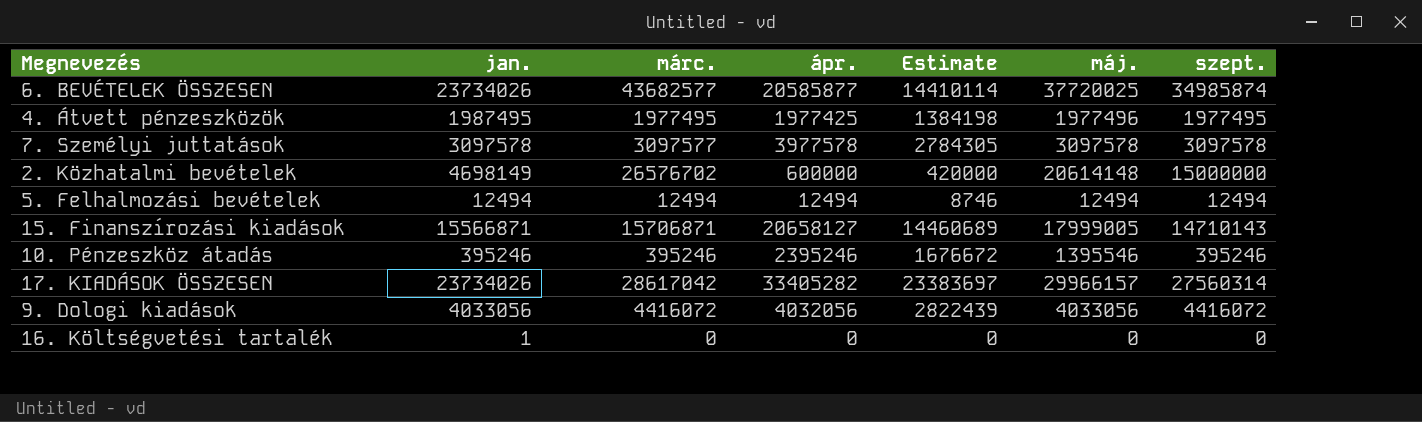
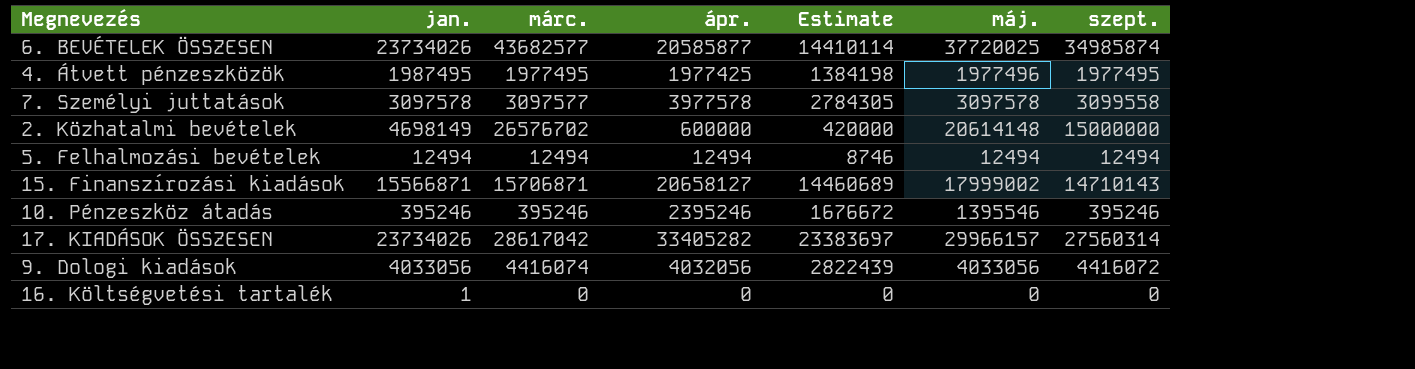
7. Személyi juttatások | szept.: 3097578 -> 3099558
15. Finanszírozási kiadások | máj.: 17999005 -> 17999002
9. Dologi kiadások | márc.: 4416072 -> 4416074

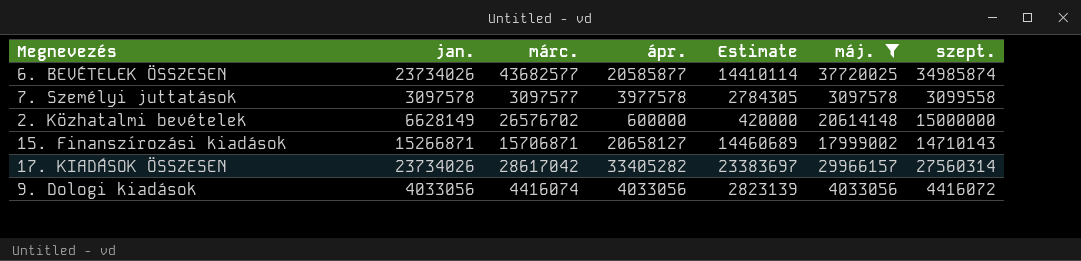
filter: none -> máj. >= 3097578
2. Közhatalmi bevételek | jan.: 4698149 -> 6628149
15. Finanszírozási kiadások | jan.: 15566871 -> 15266871
9. Dologi kiadások | ápr.: 4032056 -> 4033056
9. Dologi kiadások | Estimate: 2822439 -> 2823139

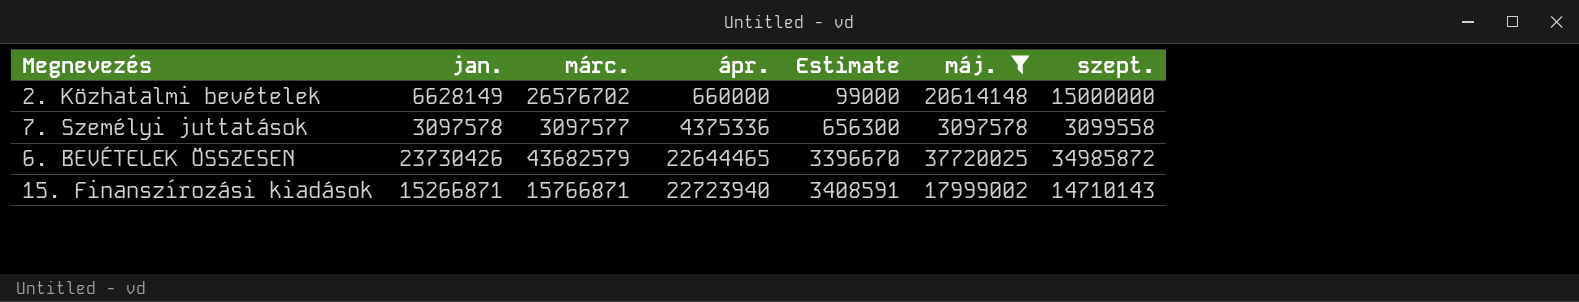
row order: none -> ápr. ascending
column Estimate | formula: [ápr.] * 0.7 -> [ápr.] * 0.15
row 17. KIADÁSOK ÖSSZESEN: 23734026 | 28617042 | 33405282 | 23383697 | 29966157 | 27560314 -> none
row 9. Dologi kiadások: 4033056 | 4416074 | 4033056 | 2823139 | 4033056 | 4416072 -> none
2. Közhatalmi bevételek | ápr.: 600000 -> 660000
7. Személyi juttatások | ápr.: 3977578 -> 4375336
6. BEVÉTELEK ÖSSZESEN | jan.: 23734026 -> 23730426
6. BEVÉTELEK ÖSSZESEN | márc.: 43682577 -> 43682579
6. BEVÉTELEK ÖSSZESEN | ápr.: 20585877 -> 22644465
6. BEVÉTELEK ÖSSZESEN | szept.: 34985874 -> 34985872
15. Finanszírozási kiadások | márc.: 15706871 -> 15766871
15. Finanszírozási kiadások | ápr.: 20658127 -> 22723940

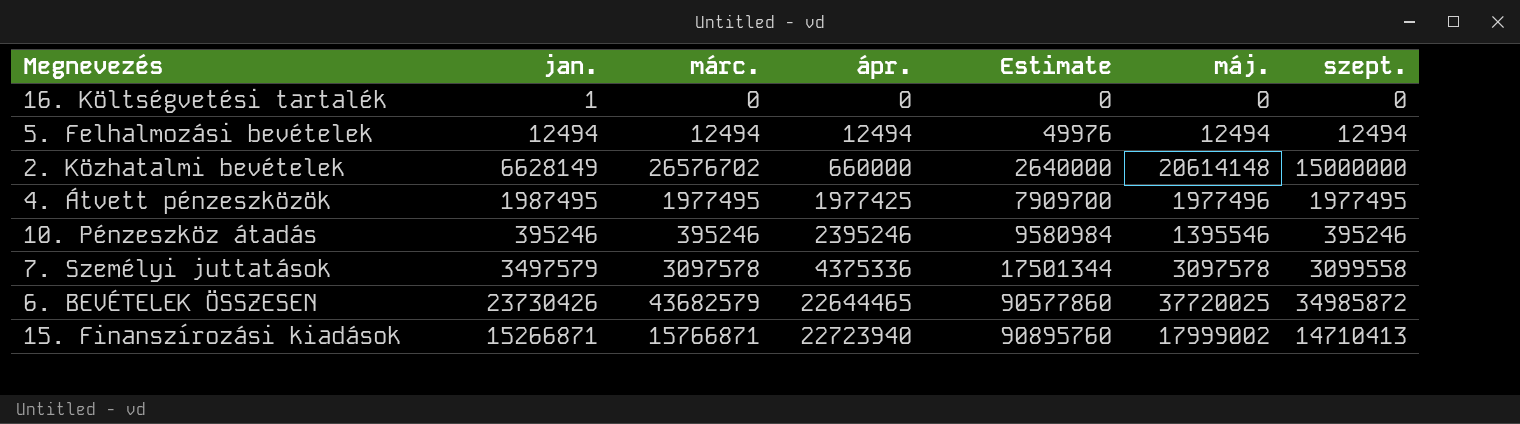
filter: máj. >= 3097578 -> none
column Estimate | formula: [ápr.] * 0.15 -> [ápr.] * 4
7. Személyi juttatások | jan.: 3097578 -> 3497579
7. Személyi juttatások | márc.: 3097577 -> 3097578
15. Finanszírozási kiadások | szept.: 14710143 -> 14710413

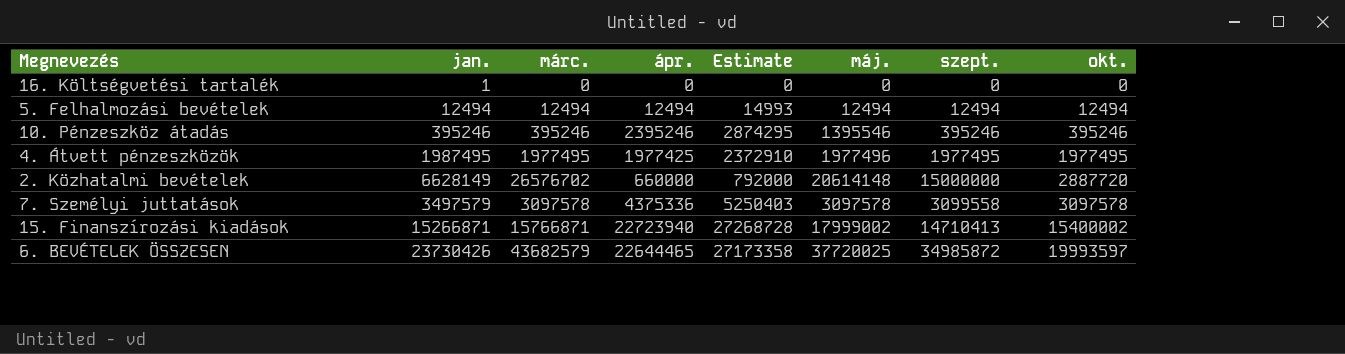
row order: ápr. ascending -> okt. ascending
column Estimate | formula: [ápr.] * 4 -> [ápr.] * 1.2
column okt. | position: none -> 8

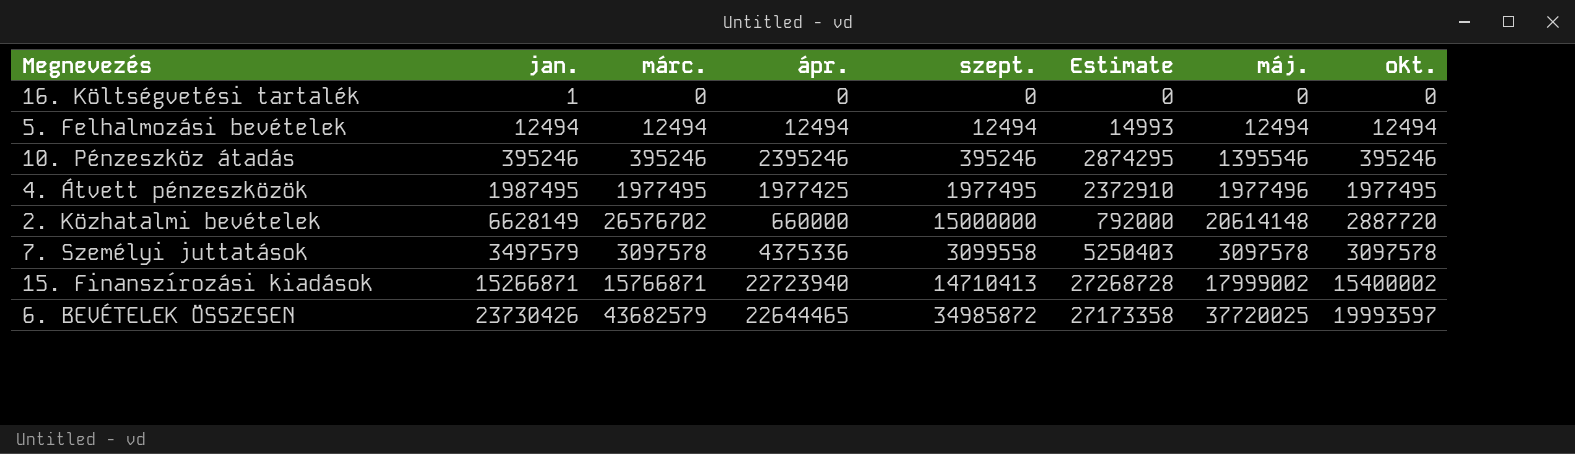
column szept. | position: 7 -> 5

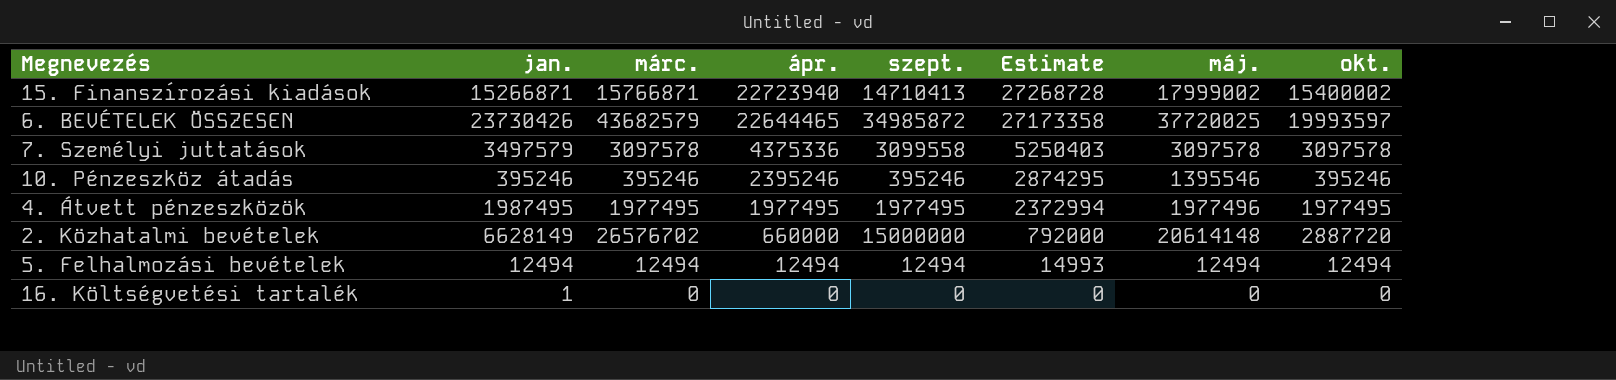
row order: okt. ascending -> ápr. descending
4. Átvett pénzeszközök | ápr.: 1977425 -> 1977495
4. Átvett pénzeszközök | Estimate: 2372910 -> 2372994

